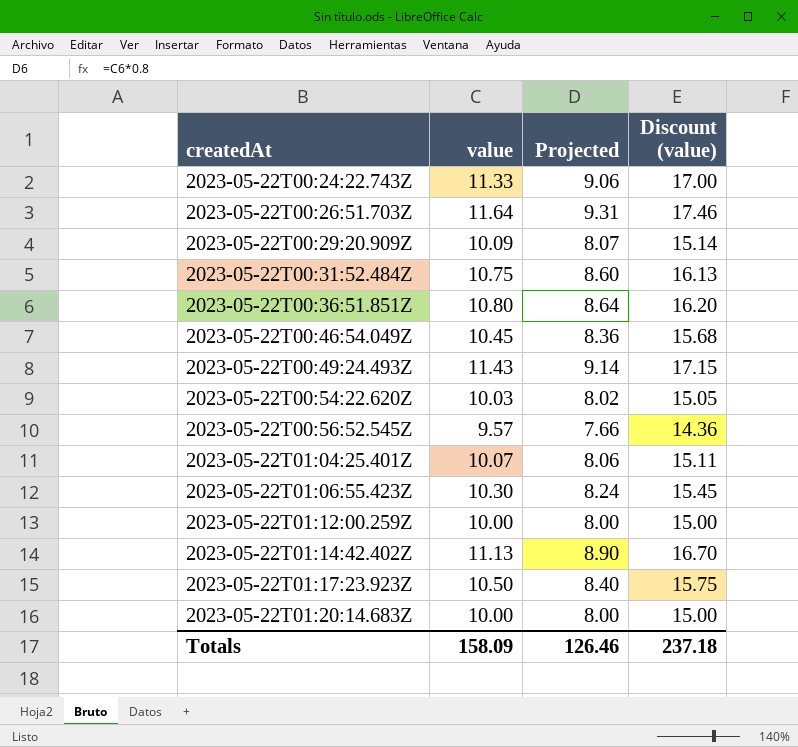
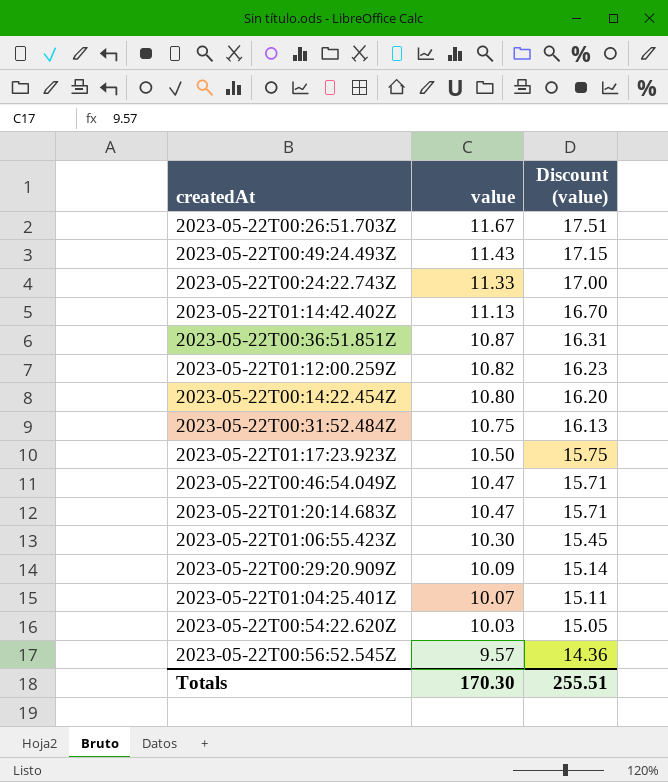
row order: createdAt ascending -> value descending
column Projected | formula: [value] * 0.8 -> none
2023-05-22T00:26:51.703Z | value: 11.64 -> 11.67
2023-05-22T00:26:51.703Z | Discount (value): 17.46 -> 17.51
2023-05-22T00:36:51.851Z | value: 10.80 -> 10.87
2023-05-22T00:36:51.851Z | Discount (value): 16.20 -> 16.31
2023-05-22T01:12:00.259Z | value: 10.00 -> 10.82
2023-05-22T01:12:00.259Z | Discount (value): 15.00 -> 16.23
row 2023-05-22T00:14:22.454Z: none -> 10.80 | 16.20
2023-05-22T00:46:54.049Z | value: 10.45 -> 10.47
2023-05-22T00:46:54.049Z | Discount (value): 15.68 -> 15.71
2023-05-22T01:20:14.683Z | value: 10.00 -> 10.47
2023-05-22T01:20:14.683Z | Discount (value): 15.00 -> 15.71
Totals | value: 158.09 -> 170.30
Totals | Discount (value): 237.18 -> 255.51

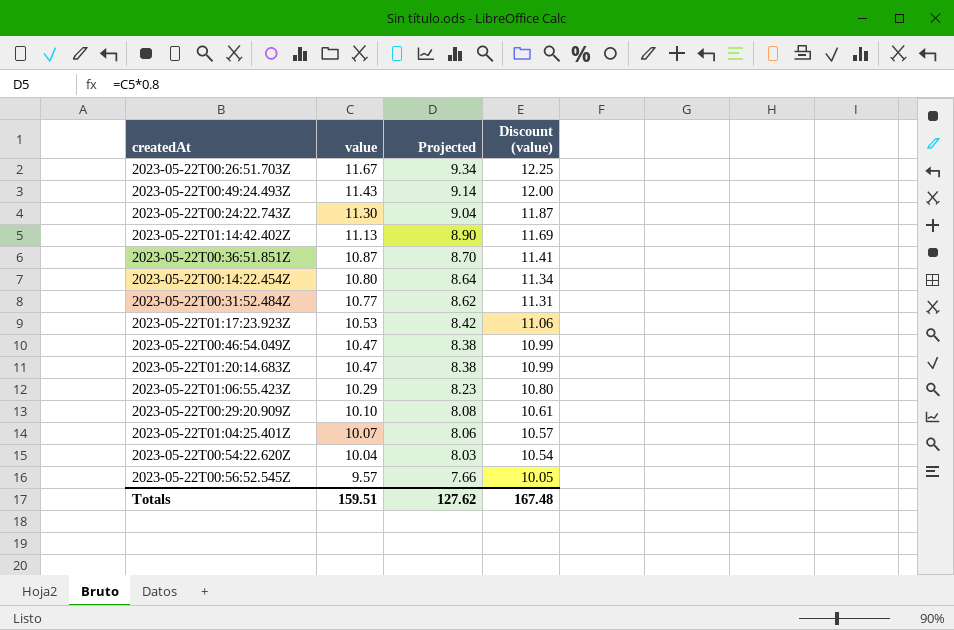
column Projected | formula: none -> [value] * 0.8
column Discount (value) | formula: [value] * 1.5 -> [value] * 1.05
row 2023-05-22T01:12:00.259Z: 10.82 | 16.23 -> none
2023-05-22T00:24:22.743Z | value: 11.33 -> 11.30
2023-05-22T00:31:52.484Z | value: 10.75 -> 10.77
2023-05-22T01:17:23.923Z | value: 10.50 -> 10.53
2023-05-22T01:06:55.423Z | value: 10.30 -> 10.29
2023-05-22T00:29:20.909Z | value: 10.09 -> 10.10
2023-05-22T00:54:22.620Z | value: 10.03 -> 10.04
Totals | value: 170.30 -> 159.51
Totals | Discount (value): 255.51 -> 167.48

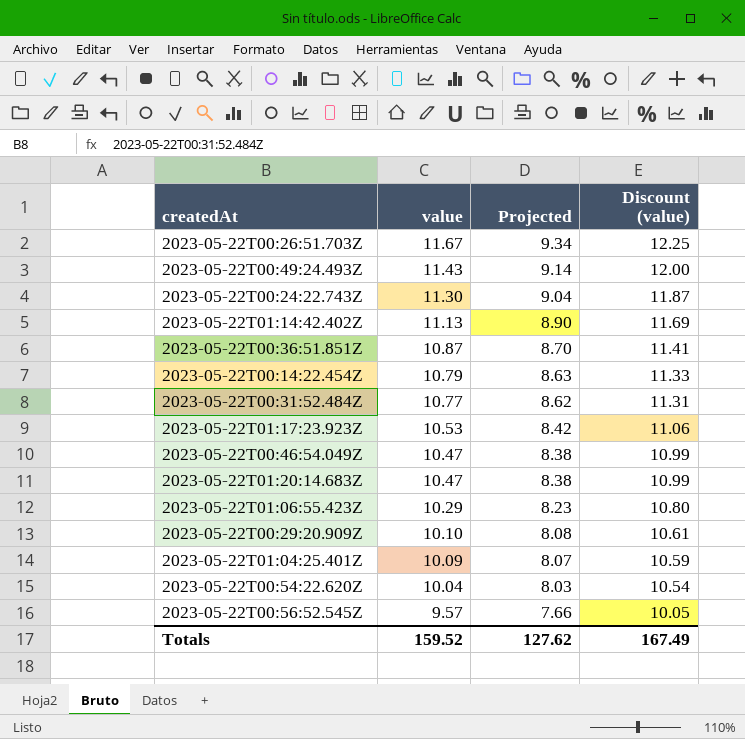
2023-05-22T00:14:22.454Z | value: 10.80 -> 10.79
2023-05-22T00:14:22.454Z | Projected: 8.64 -> 8.63
2023-05-22T00:14:22.454Z | Discount (value): 11.34 -> 11.33
2023-05-22T01:04:25.401Z | value: 10.07 -> 10.09
2023-05-22T01:04:25.401Z | Projected: 8.06 -> 8.07
2023-05-22T01:04:25.401Z | Discount (value): 10.57 -> 10.59
Totals | value: 159.51 -> 159.52
Totals | Discount (value): 167.48 -> 167.49

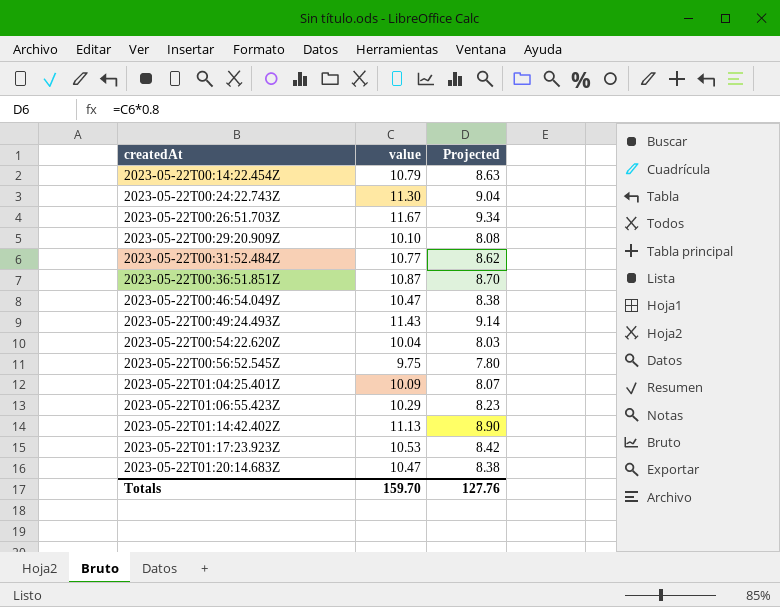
row order: value descending -> createdAt ascending
column Discount (value) | formula: [value] * 1.05 -> none
2023-05-22T00:56:52.545Z | value: 9.57 -> 9.75
2023-05-22T00:56:52.545Z | Projected: 7.66 -> 7.80
Totals | value: 159.52 -> 159.70
Totals | Projected: 127.62 -> 127.76

